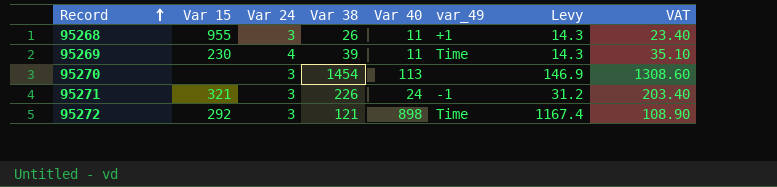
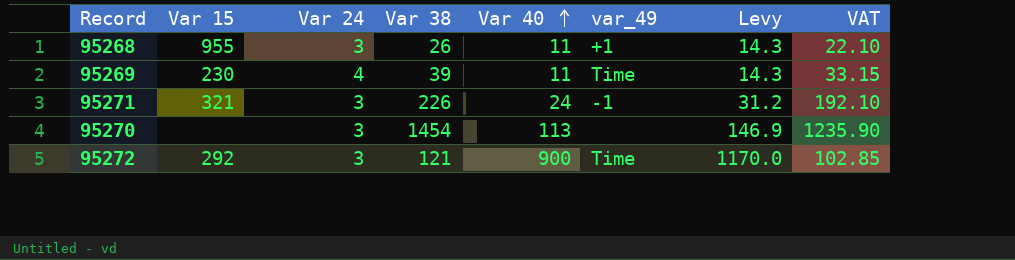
row order: Record ascending -> Var 40 ascending
column VAT | formula: [Var 38] * 0.9 -> [Var 38] * 0.85
95272 | Var 40: 898 -> 900
95272 | Levy: 1167.4 -> 1170.0

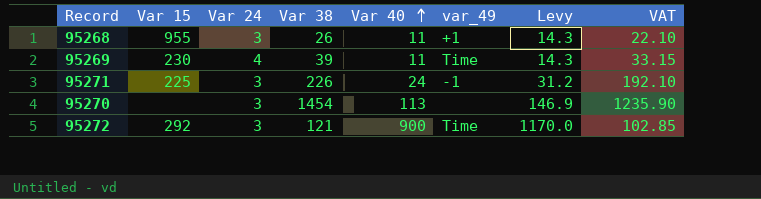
95271 | Var 15: 321 -> 225

